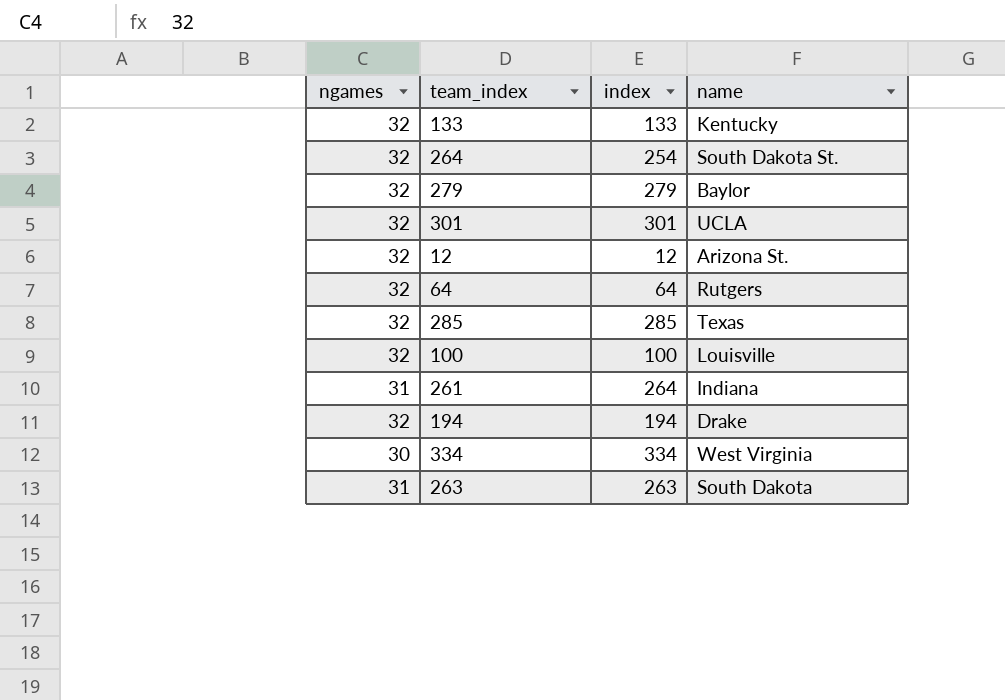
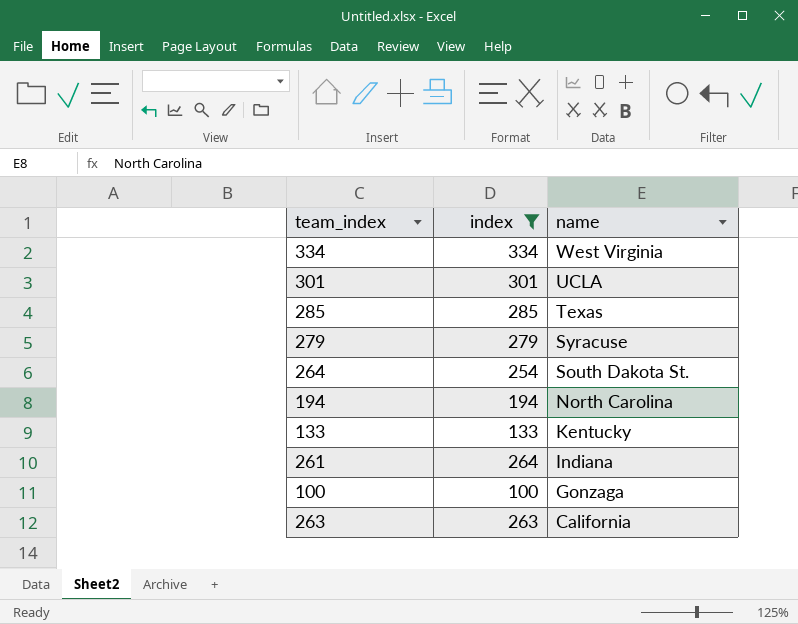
filter: none -> index >= 100
row order: none -> name descending
column ngames | position: 1 -> none
279 | name: Baylor -> Syracuse
194 | name: Drake -> North Carolina
100 | name: Louisville -> Gonzaga
263 | name: South Dakota -> California

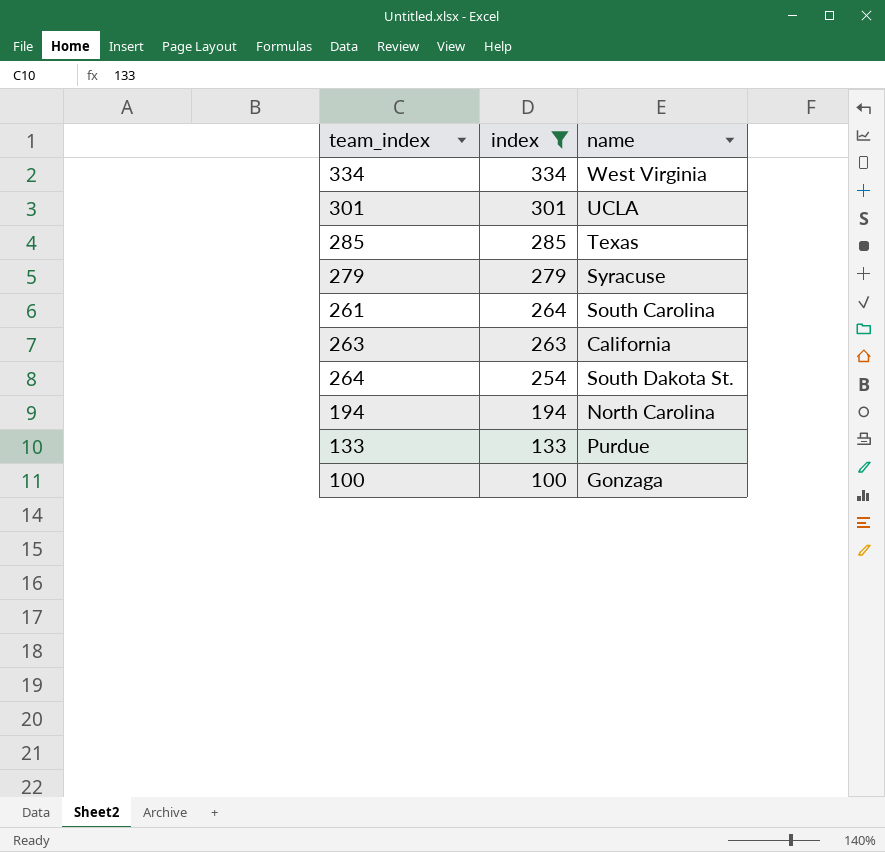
row order: name descending -> index descending
261 | name: Indiana -> South Carolina
133 | name: Kentucky -> Purdue

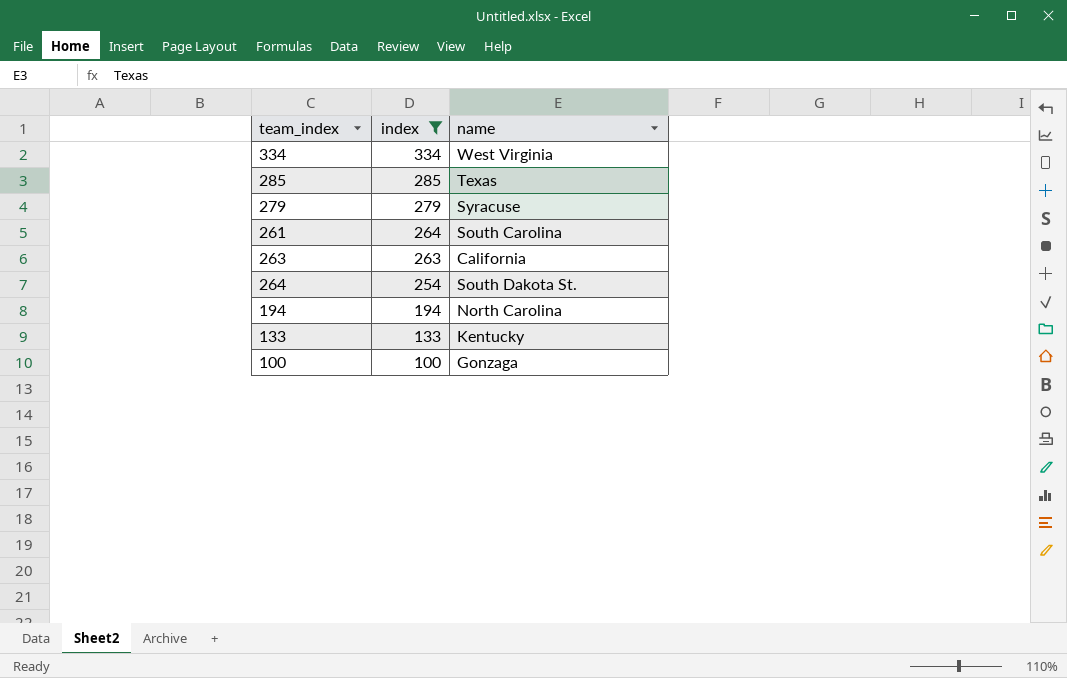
row 301: 301 | UCLA -> none
133 | name: Purdue -> Kentucky

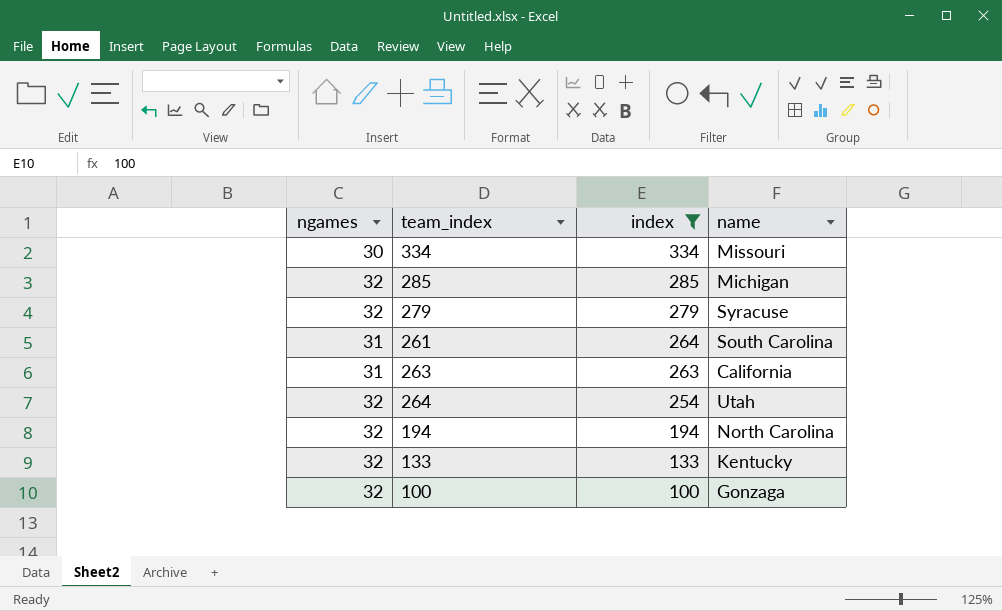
column ngames | position: none -> 1
334 | name: West Virginia -> Missouri
285 | name: Texas -> Michigan
264 | name: South Dakota St. -> Utah

